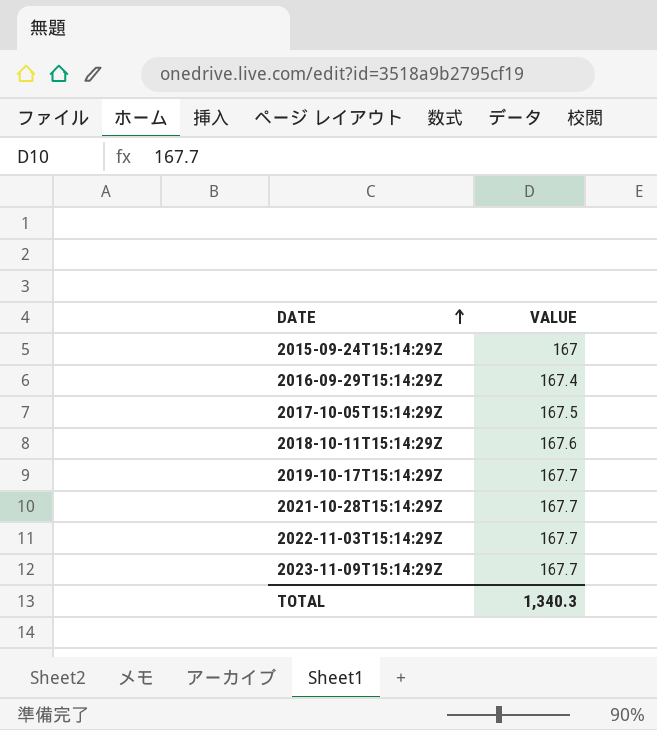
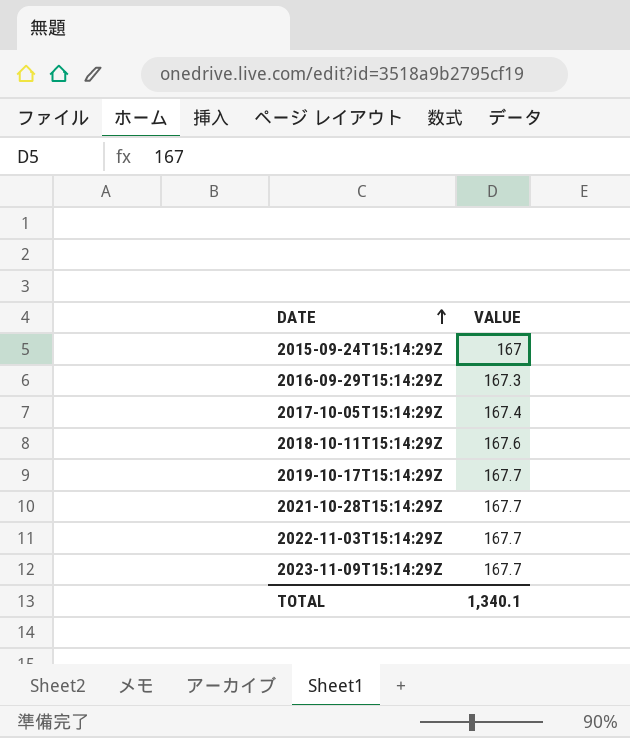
2016-09-29T15:14:29Z | VALUE: 167.4 -> 167.3
2017-10-05T15:14:29Z | VALUE: 167.5 -> 167.4
TOTAL | VALUE: 1,340.3 -> 1,340.1

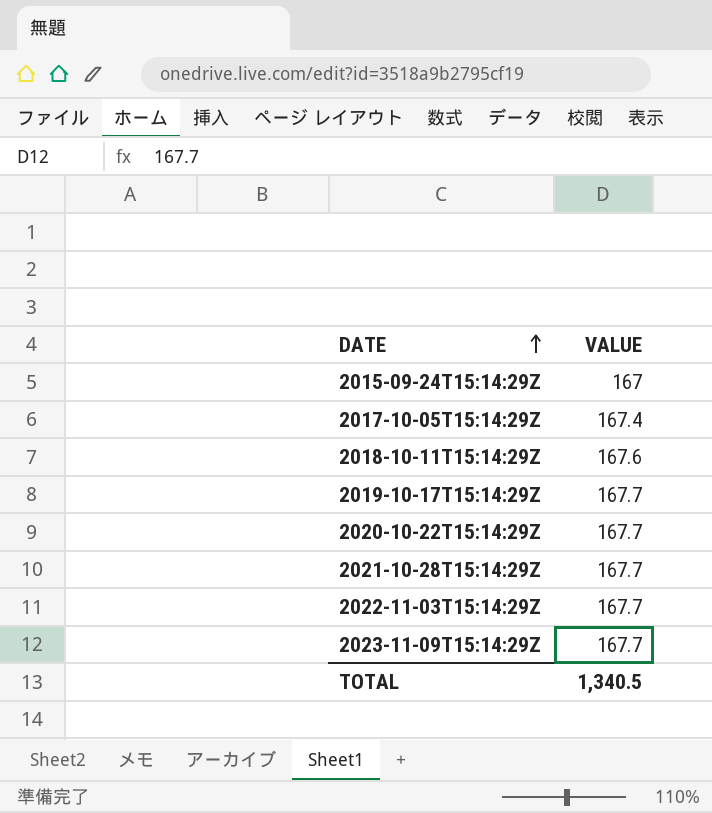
row 2016-09-29T15:14:29Z: 167.3 -> none
row 2020-10-22T15:14:29Z: none -> 167.7
TOTAL | VALUE: 1,340.1 -> 1,340.5

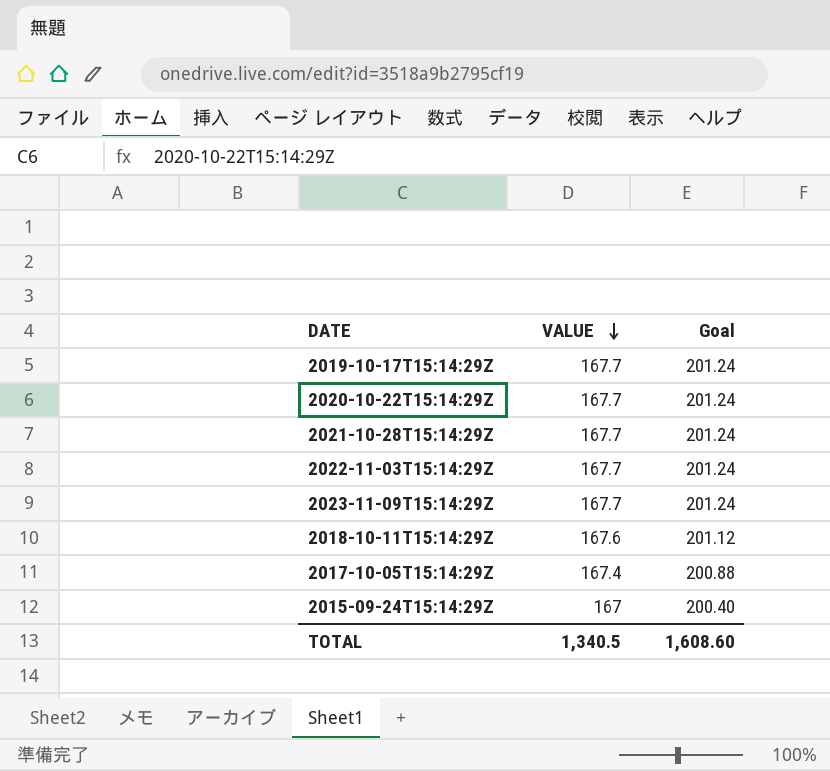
row order: DATE ascending -> VALUE descending
column Goal | formula: none -> [VALUE] * 1.2

